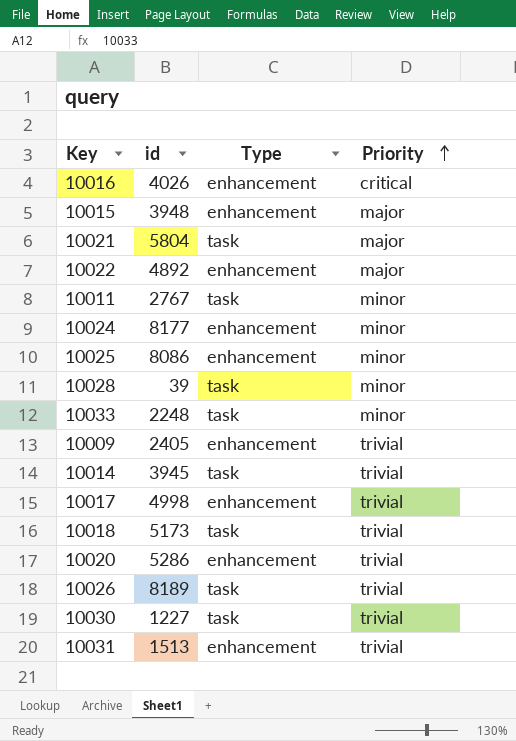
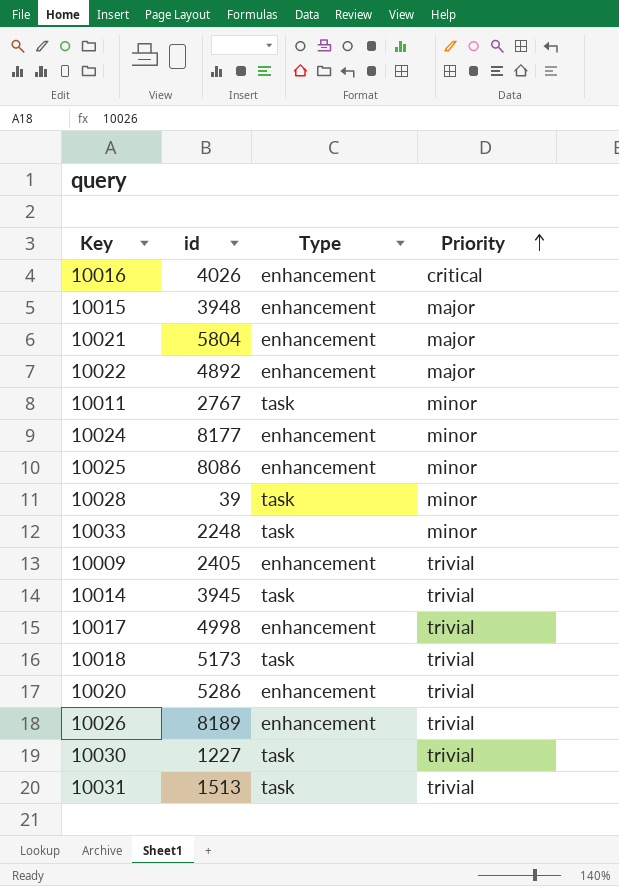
10021 | Type: task -> enhancement
10026 | Type: task -> enhancement
10031 | Type: enhancement -> task

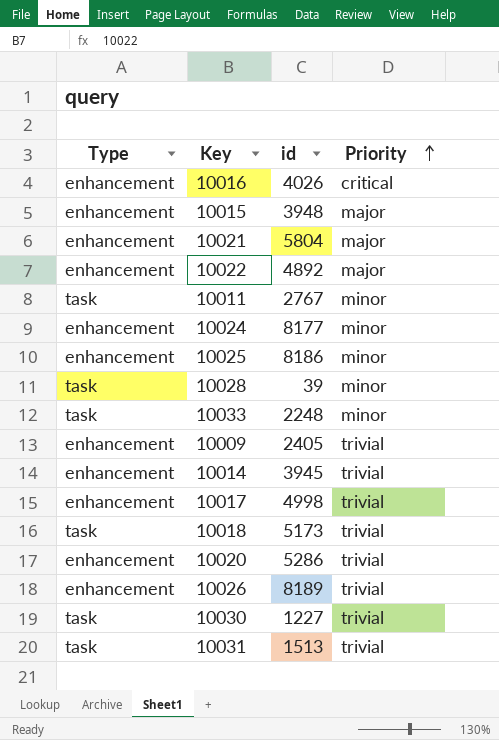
column Type | position: 3 -> 1
10025 | id: 8086 -> 8186
10014 | Type: task -> enhancement

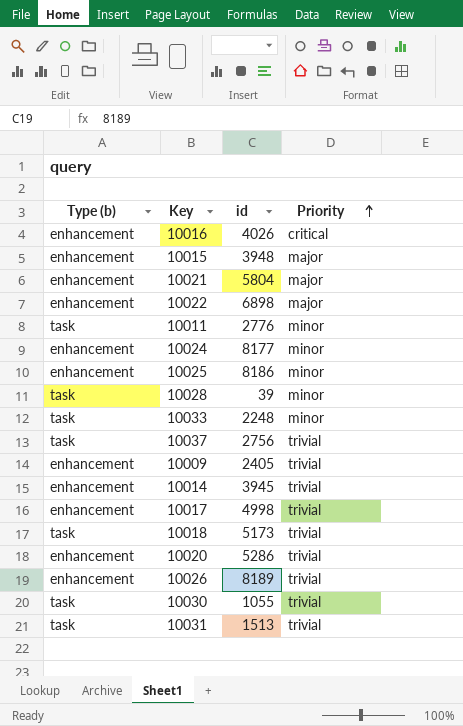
column name: Type -> Type (b)
10022 | id: 4892 -> 6898
10011 | id: 2767 -> 2776
row 10037: none -> task | 2756 | trivial
10030 | id: 1227 -> 1055

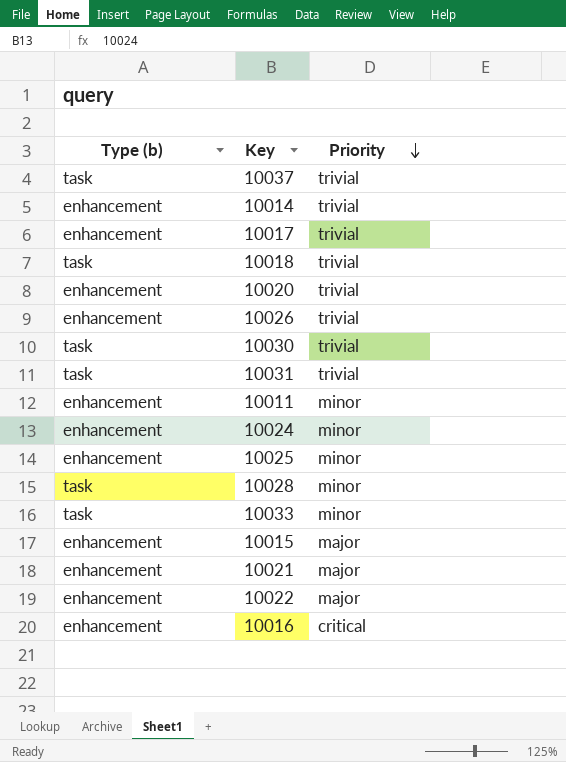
row order: Priority ascending -> Priority descending
column id | position: 3 -> none
row 10009: enhancement | 2405 | trivial -> none
10011 | Type (b): task -> enhancement

